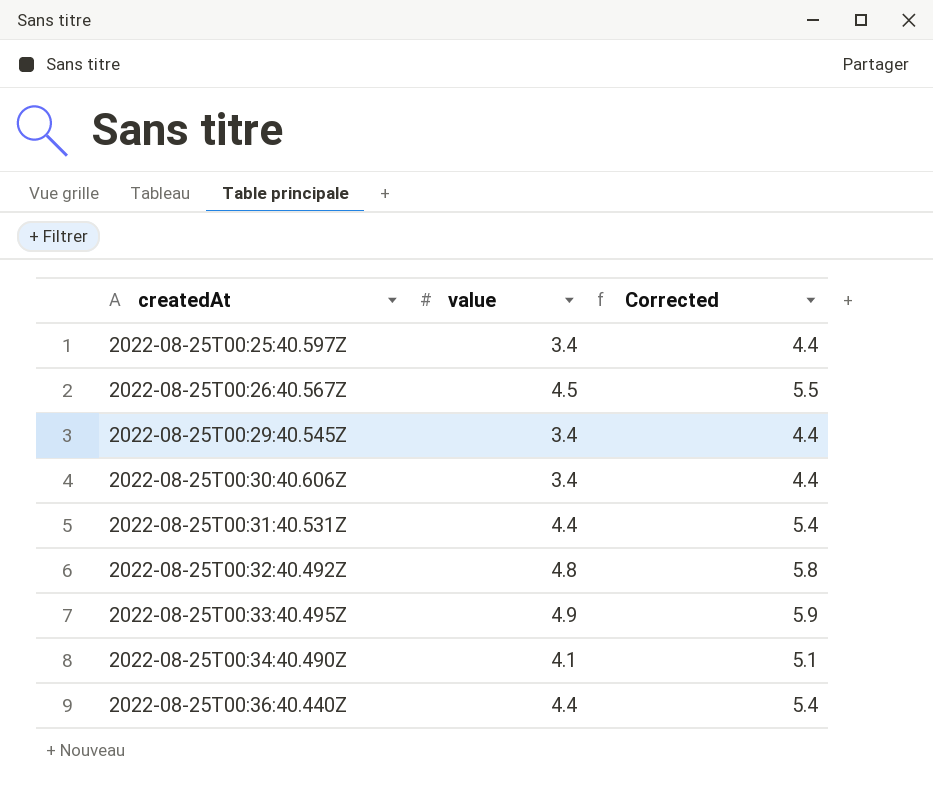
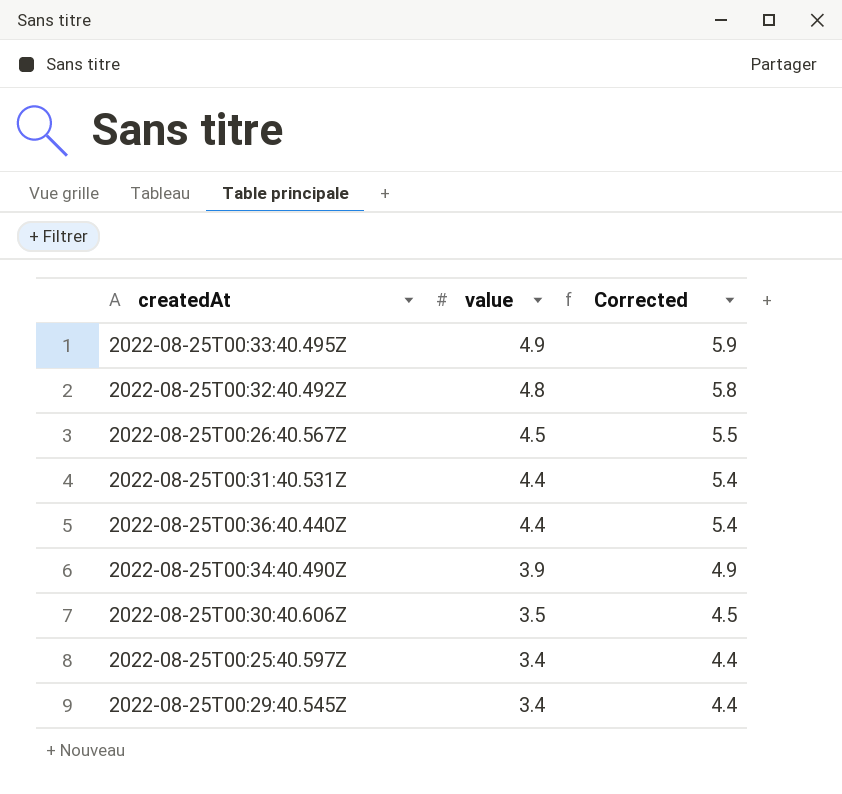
row order: createdAt ascending -> value descending
2022-08-25T00:34:40.490Z | value: 4.1 -> 3.9
2022-08-25T00:34:40.490Z | Corrected: 5.1 -> 4.9
2022-08-25T00:30:40.606Z | value: 3.4 -> 3.5
2022-08-25T00:30:40.606Z | Corrected: 4.4 -> 4.5

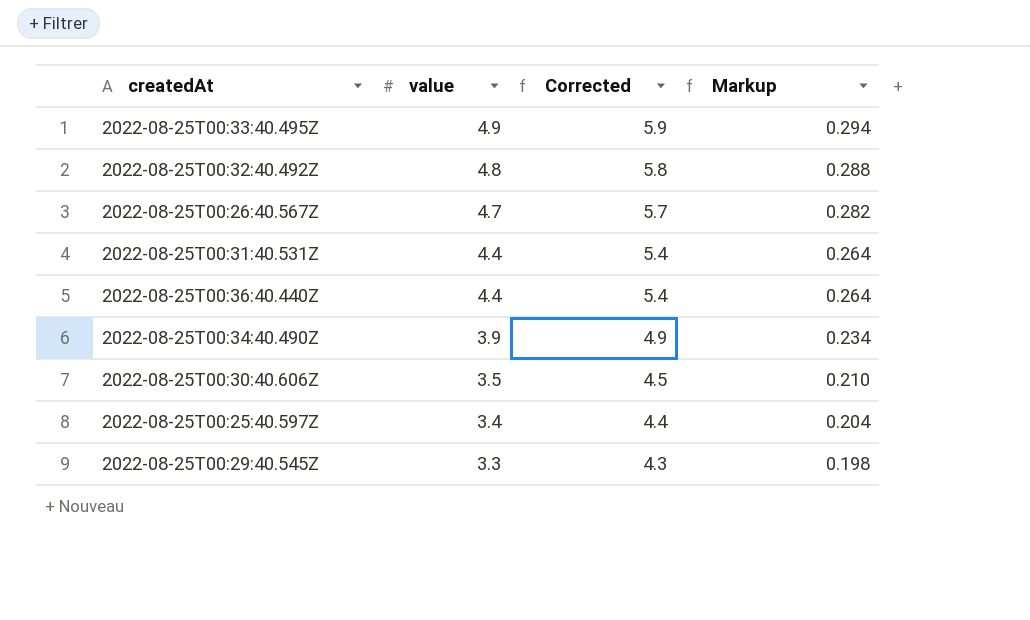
column Markup | formula: none -> [value] * 0.06
2022-08-25T00:26:40.567Z | value: 4.5 -> 4.7
2022-08-25T00:26:40.567Z | Corrected: 5.5 -> 5.7
2022-08-25T00:29:40.545Z | value: 3.4 -> 3.3
2022-08-25T00:29:40.545Z | Corrected: 4.4 -> 4.3

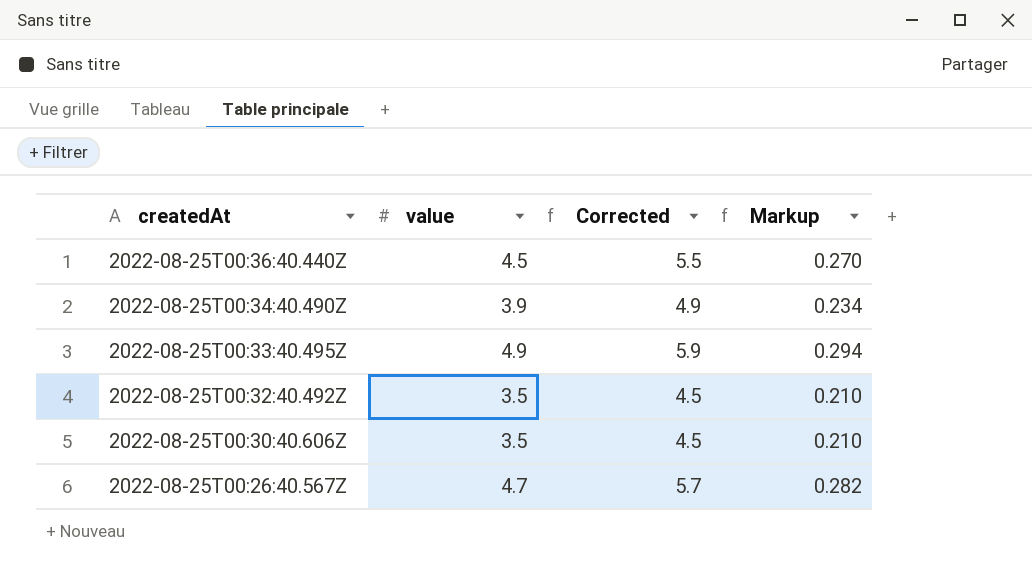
row order: value descending -> createdAt descending
row 2022-08-25T00:31:40.531Z: 4.4 | 5.4 | 0.264 -> none
row 2022-08-25T00:25:40.597Z: 3.4 | 4.4 | 0.204 -> none
row 2022-08-25T00:29:40.545Z: 3.3 | 4.3 | 0.198 -> none
2022-08-25T00:36:40.440Z | value: 4.4 -> 4.5
2022-08-25T00:36:40.440Z | Corrected: 5.4 -> 5.5
2022-08-25T00:36:40.440Z | Markup: 0.264 -> 0.270
2022-08-25T00:32:40.492Z | value: 4.8 -> 3.5
2022-08-25T00:32:40.492Z | Corrected: 5.8 -> 4.5
2022-08-25T00:32:40.492Z | Markup: 0.288 -> 0.210

